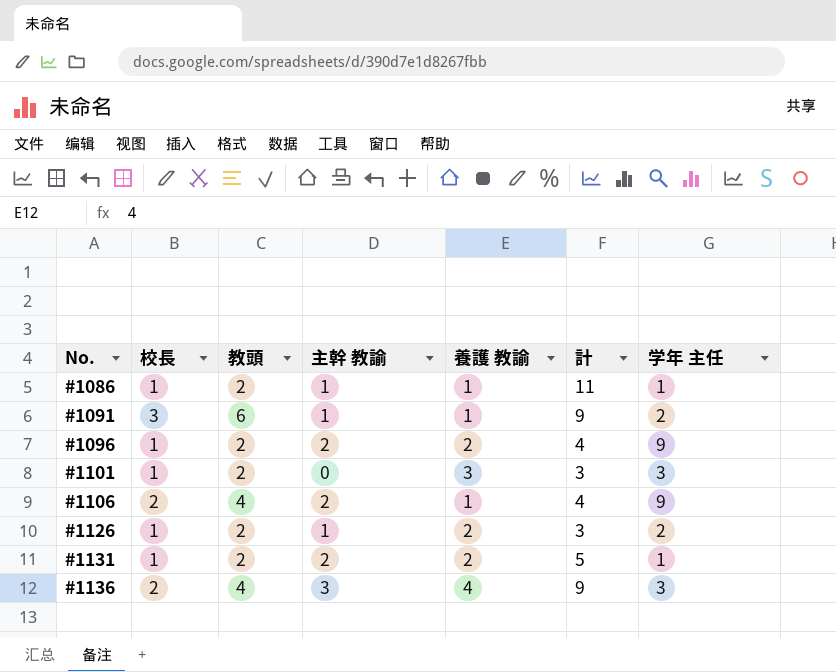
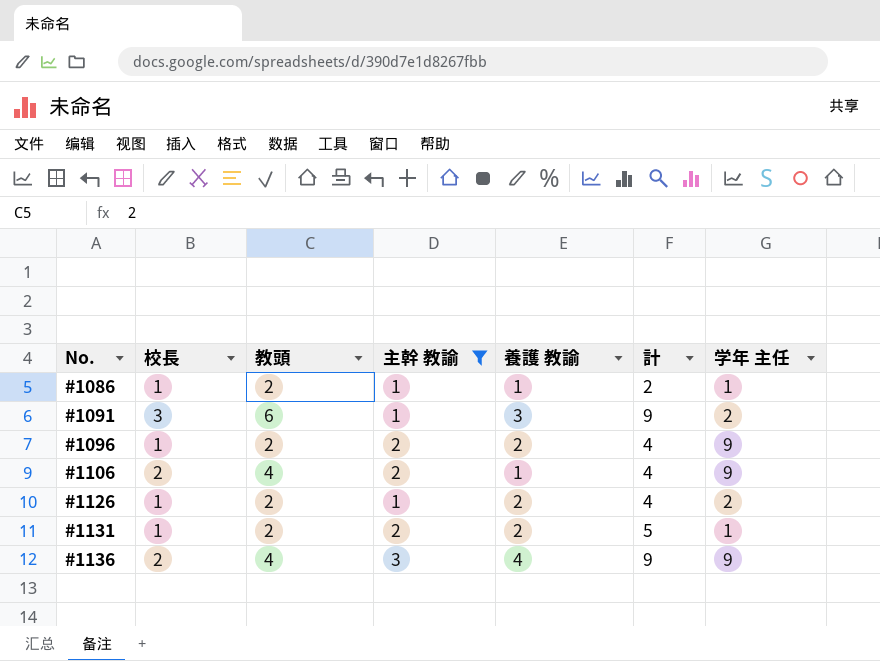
filter: none -> 主幹 教諭 != 0
#1086 | 計: 11 -> 2
#1091 | 養護 教諭: 1 -> 3
#1126 | 計: 3 -> 4
#1136 | 学年 主任: 3 -> 9

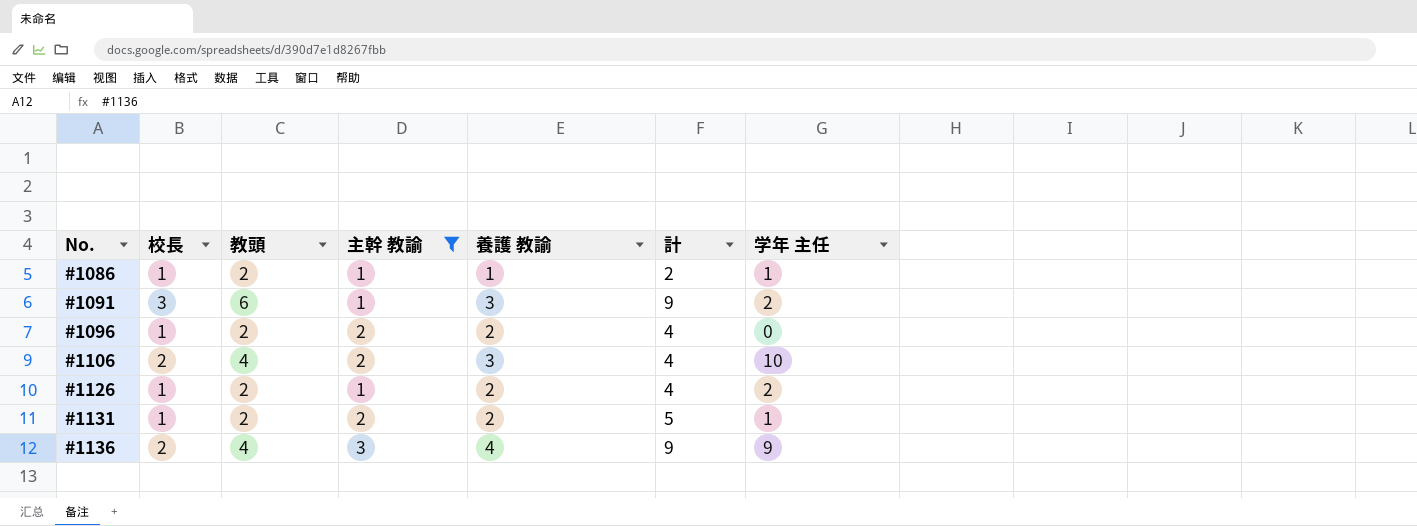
#1096 | 学年 主任: 9 -> 0
#1106 | 養護 教諭: 1 -> 3
#1106 | 学年 主任: 9 -> 10

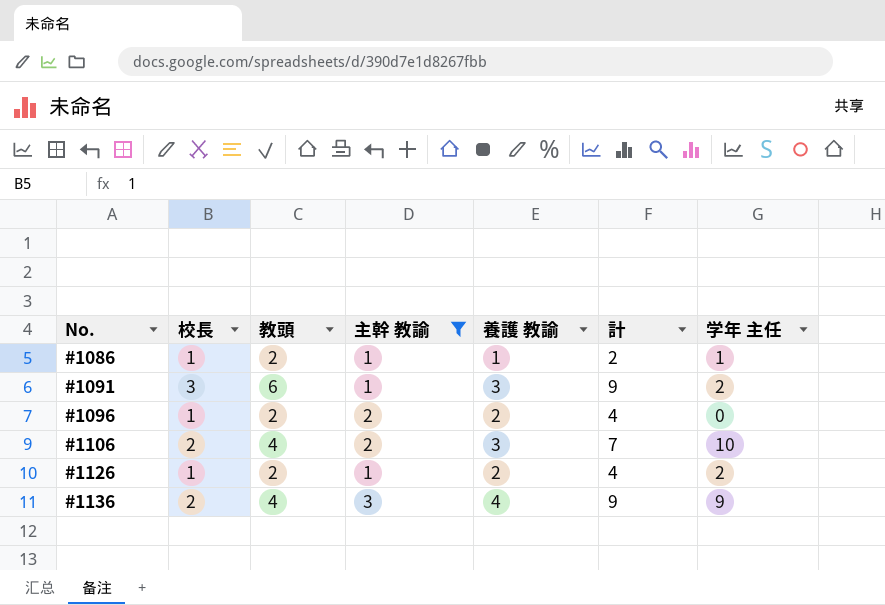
row #1131: 1 | 2 | 2 | 2 | 5 | 1 -> none
#1106 | 計: 4 -> 7

